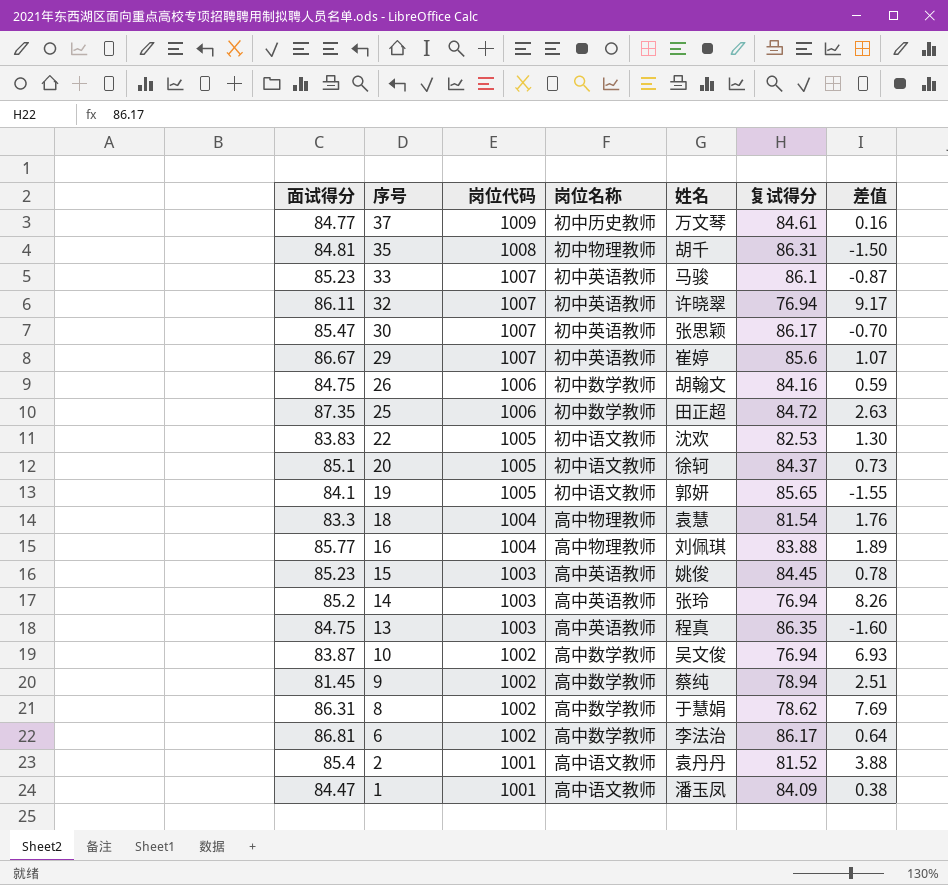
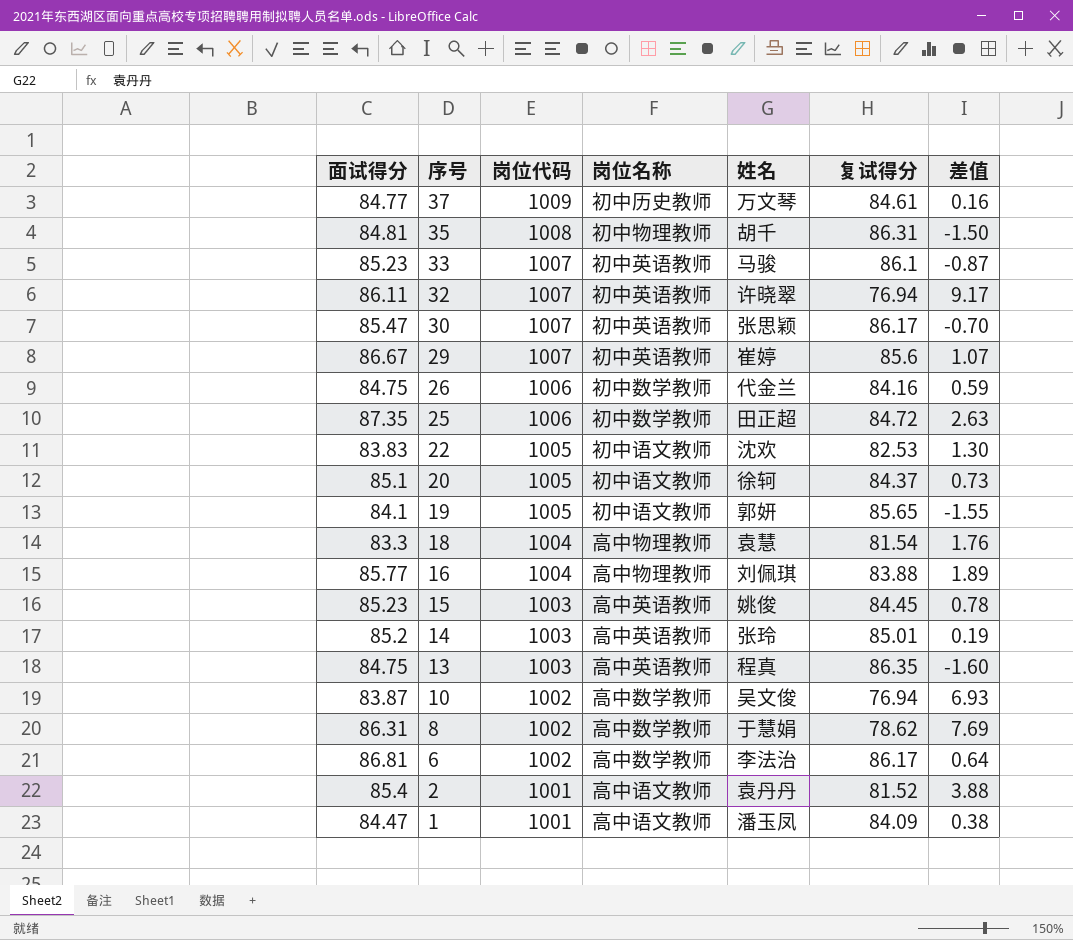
row 9: 81.45 | 1002 | 高中数学教师 | 蔡纯 | 78.94 | 2.51 -> none
26 | 姓名: 胡翰文 -> 代金兰
14 | 复试得分: 76.94 -> 85.01
14 | 差值: 8.26 -> 0.19

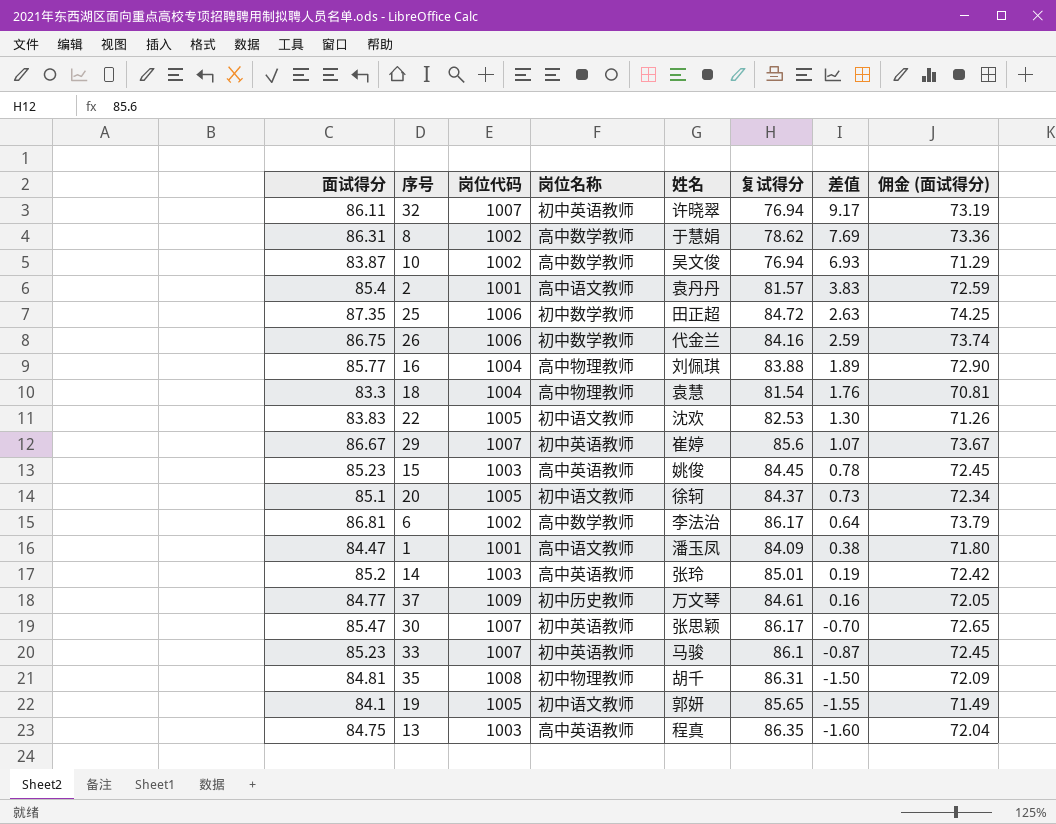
row order: 序号 descending -> 差值 descending
column 佣金 (面试得分) | formula: none -> [面试得分] * 0.85
2 | 复试得分: 81.52 -> 81.57
2 | 差值: 3.88 -> 3.83
26 | 面试得分: 84.75 -> 86.75
26 | 差值: 0.59 -> 2.59

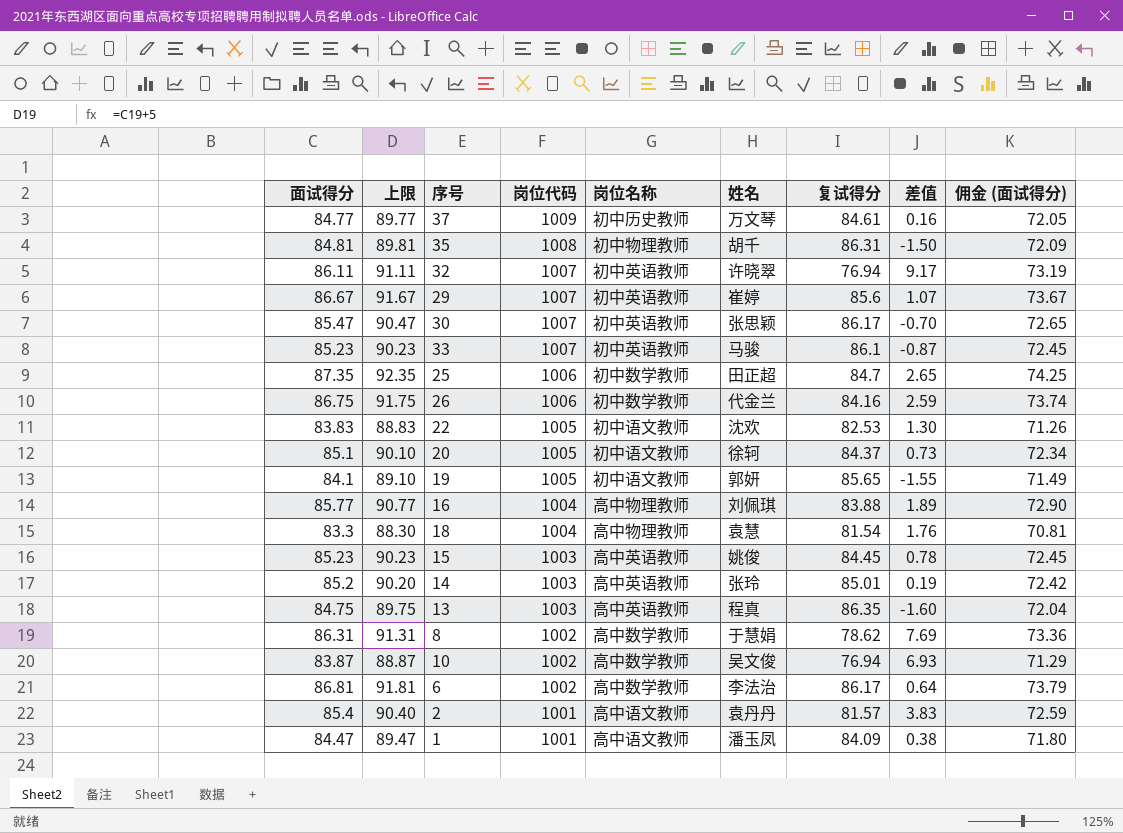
row order: 差值 descending -> 岗位代码 descending
column 上限 | formula: none -> [面试得分] + 5
25 | 复试得分: 84.72 -> 84.7
25 | 差值: 2.63 -> 2.65

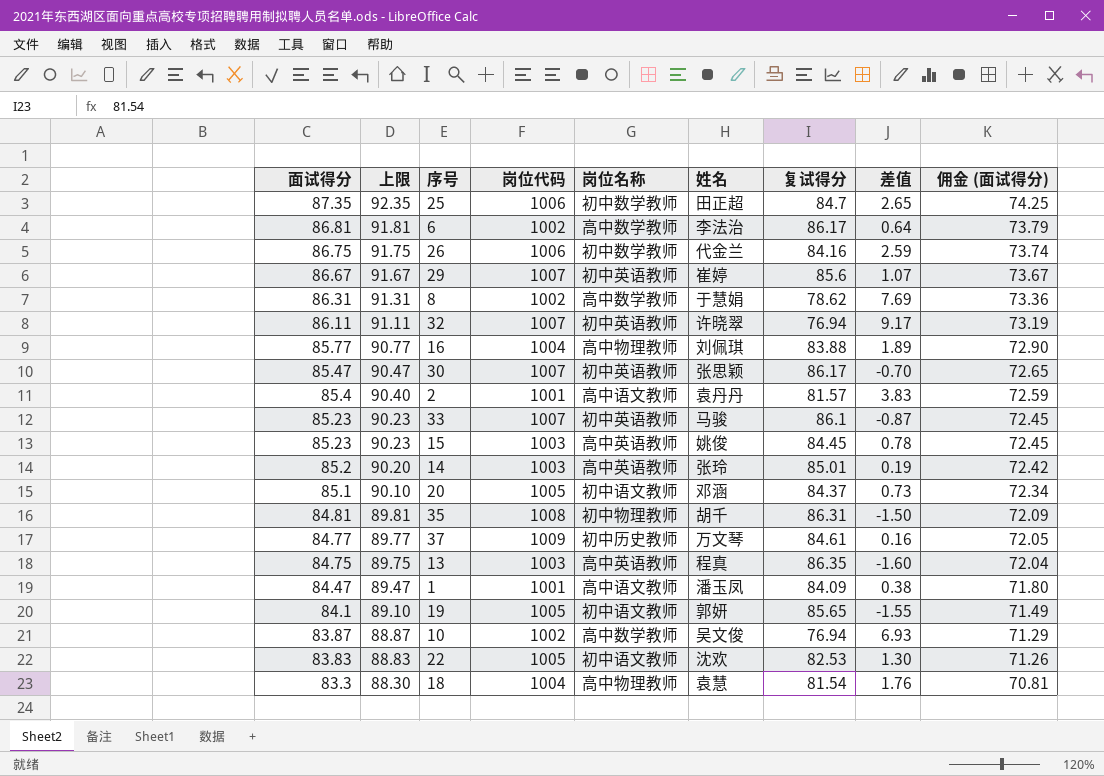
row order: 岗位代码 descending -> 面试得分 descending
20 | 姓名: 徐轲 -> 邓涵

